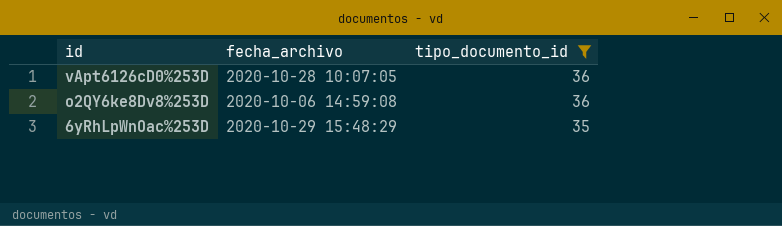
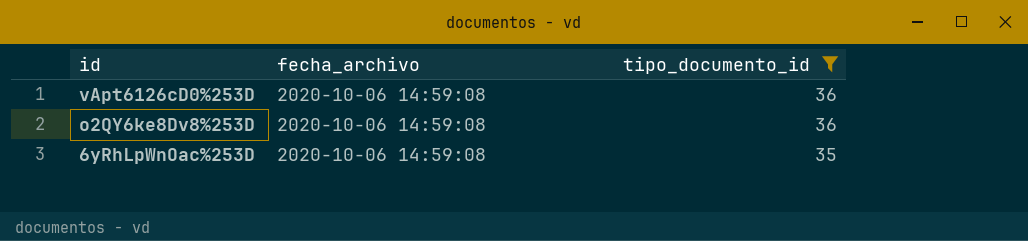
vApt6126cD0%253D | fecha_archivo: 2020-10-28 10:07:05 -> 2020-10-06 14:59:08
6yRhLpWnOac%253D | fecha_archivo: 2020-10-29 15:48:29 -> 2020-10-06 14:59:08

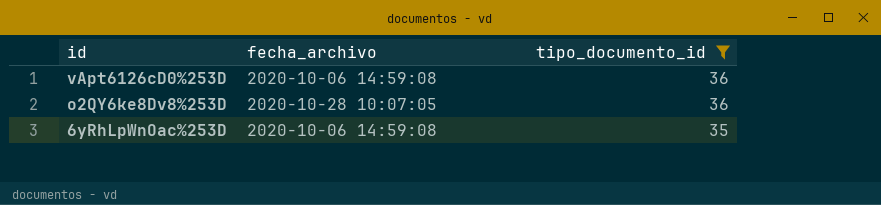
o2QY6ke8Dv8%253D | fecha_archivo: 2020-10-06 14:59:08 -> 2020-10-28 10:07:05

